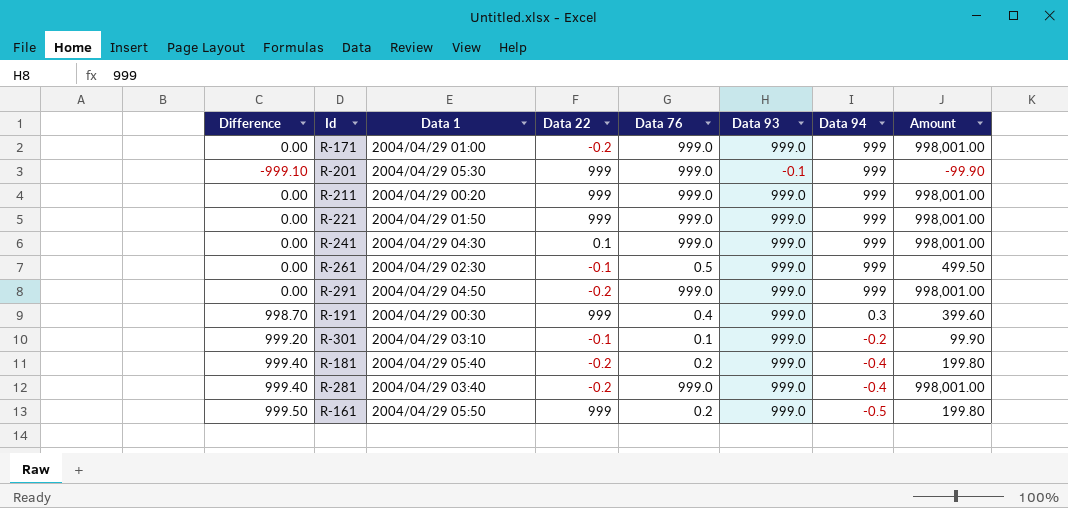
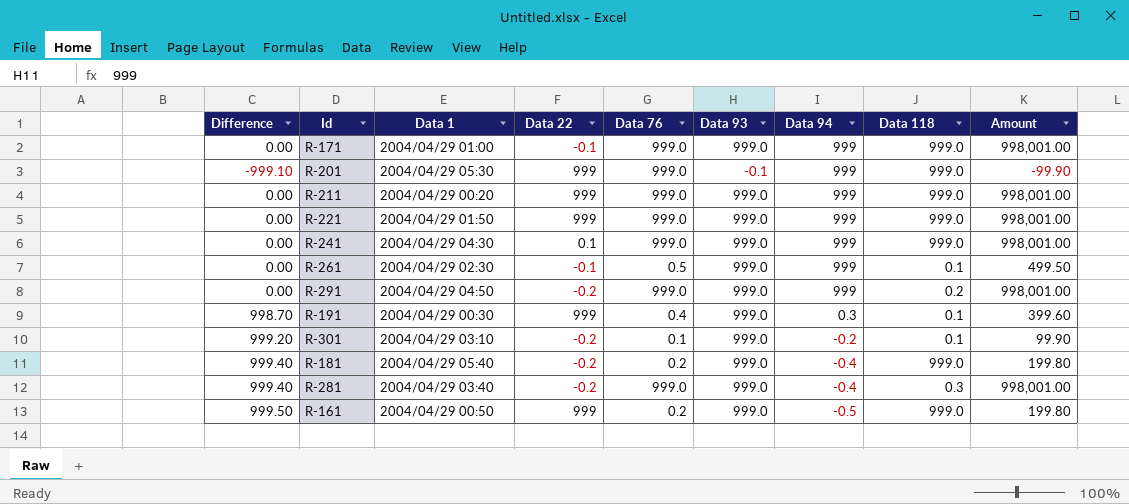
column Data 118 | position: none -> 8
R-171 | Data 22: -0.2 -> -0.1
R-301 | Data 22: -0.1 -> -0.2
R-161 | Data 1: 2004/04/29 05:50 -> 2004/04/29 00:50

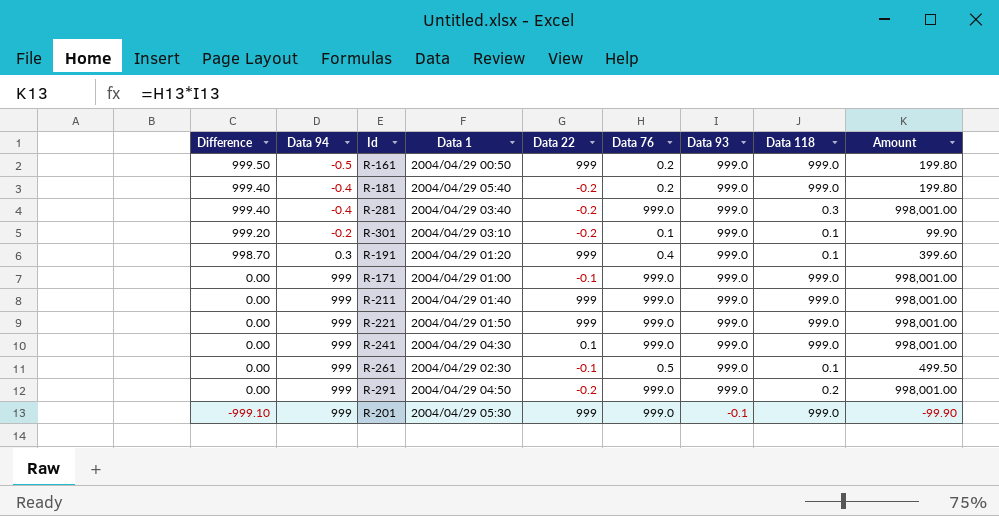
row order: Data 94 descending -> Difference descending
column Data 94 | position: 7 -> 2
R-191 | Data 1: 2004/04/29 00:30 -> 2004/04/29 01:20
R-211 | Data 1: 2004/04/29 00:20 -> 2004/04/29 01:40

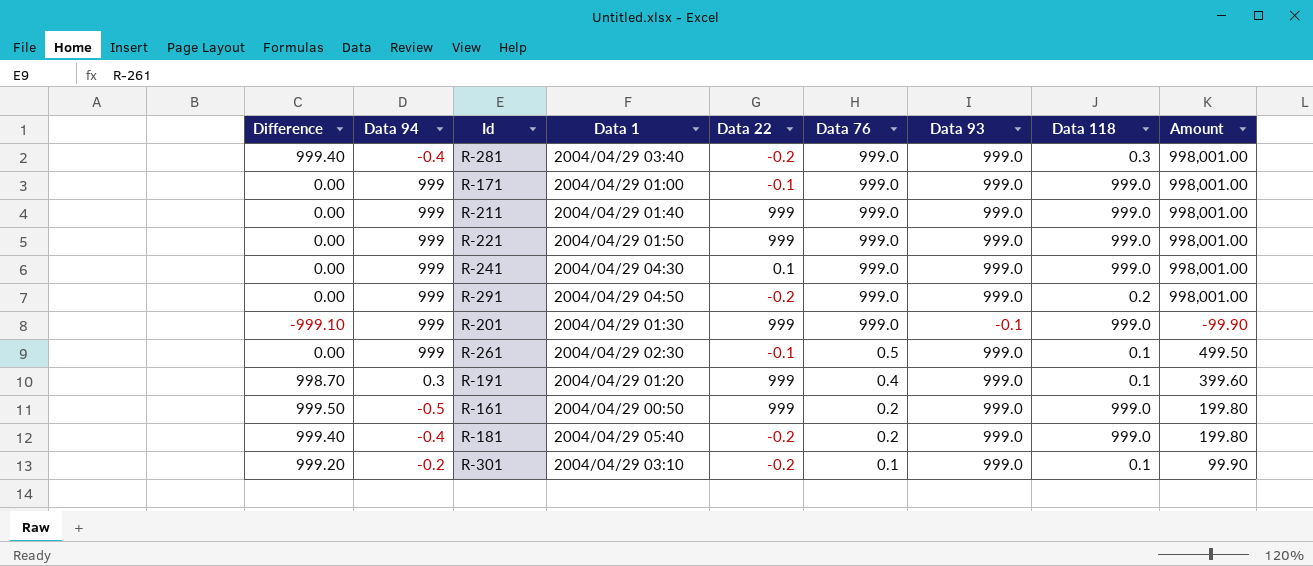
row order: Difference descending -> Data 76 descending
R-201 | Data 1: 2004/04/29 05:30 -> 2004/04/29 01:30

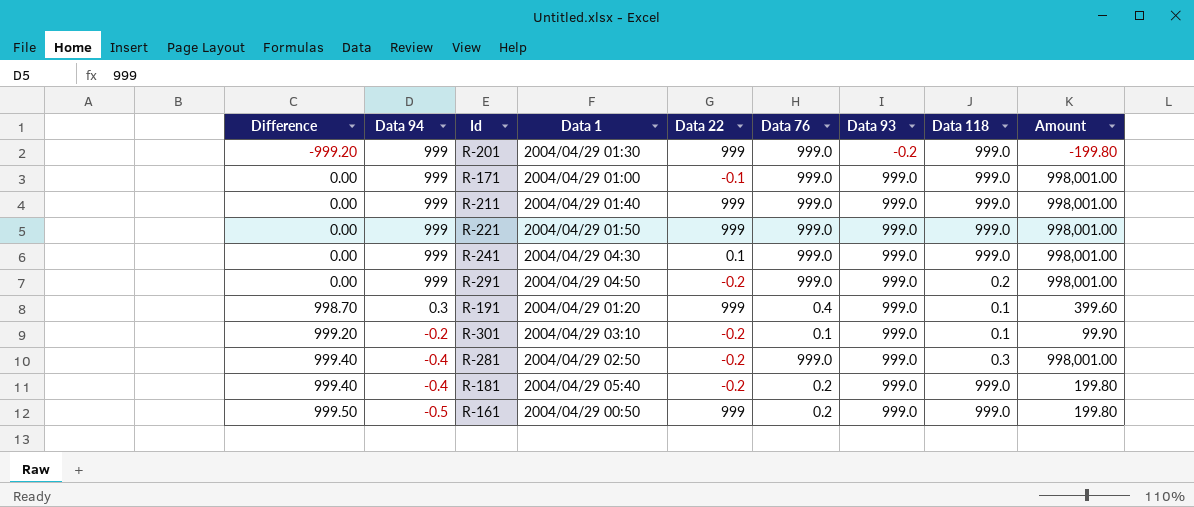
row order: Data 76 descending -> Difference ascending
row R-261: 0.00 | 999 | 2004/04/29 02:30 | -0.1 | 0.5 | 999.0 | 0.1 | 499.50 -> none
R-201 | Difference: -999.10 -> -999.20
R-201 | Data 93: -0.1 -> -0.2
R-201 | Amount: -99.90 -> -199.80
R-281 | Data 1: 2004/04/29 03:40 -> 2004/04/29 02:50

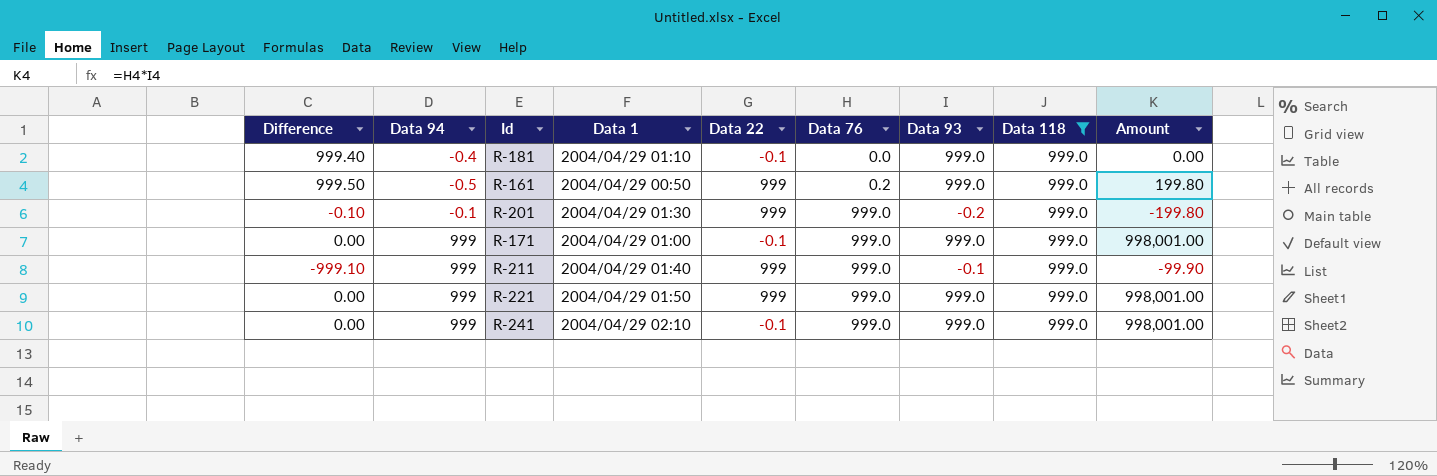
filter: none -> Data 118 = 999.0
row order: Difference ascending -> Data 76 ascending
R-181 | Data 1: 2004/04/29 05:40 -> 2004/04/29 01:10
R-181 | Data 22: -0.2 -> -0.1
R-181 | Data 76: 0.2 -> 0.0
R-181 | Amount: 199.80 -> 0.00
R-201 | Difference: -999.20 -> -0.10
R-201 | Data 94: 999 -> -0.1
R-211 | Difference: 0.00 -> -999.10
R-211 | Data 93: 999.0 -> -0.1
R-211 | Amount: 998,001.00 -> -99.90
R-241 | Data 1: 2004/04/29 04:30 -> 2004/04/29 02:10
R-241 | Data 22: 0.1 -> -0.1

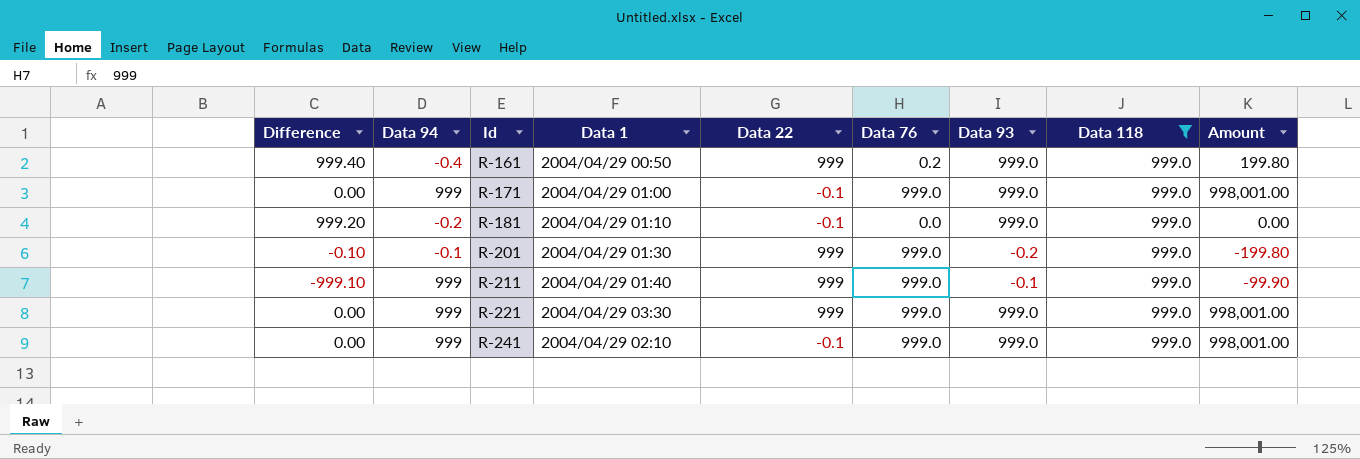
row order: Data 76 ascending -> Id ascending
R-161 | Difference: 999.50 -> 999.40
R-161 | Data 94: -0.5 -> -0.4
R-181 | Difference: 999.40 -> 999.20
R-181 | Data 94: -0.4 -> -0.2
R-221 | Data 1: 2004/04/29 01:50 -> 2004/04/29 03:30

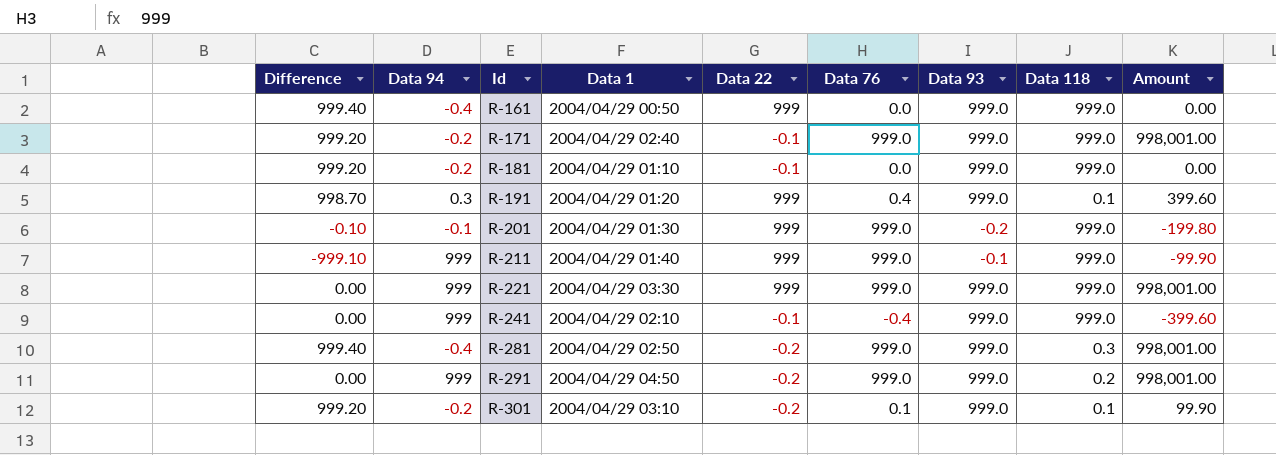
filter: Data 118 = 999.0 -> none
R-161 | Data 76: 0.2 -> 0.0
R-161 | Amount: 199.80 -> 0.00
R-171 | Difference: 0.00 -> 999.20
R-171 | Data 94: 999 -> -0.2
R-171 | Data 1: 2004/04/29 01:00 -> 2004/04/29 02:40
R-241 | Data 76: 999.0 -> -0.4
R-241 | Amount: 998,001.00 -> -399.60

